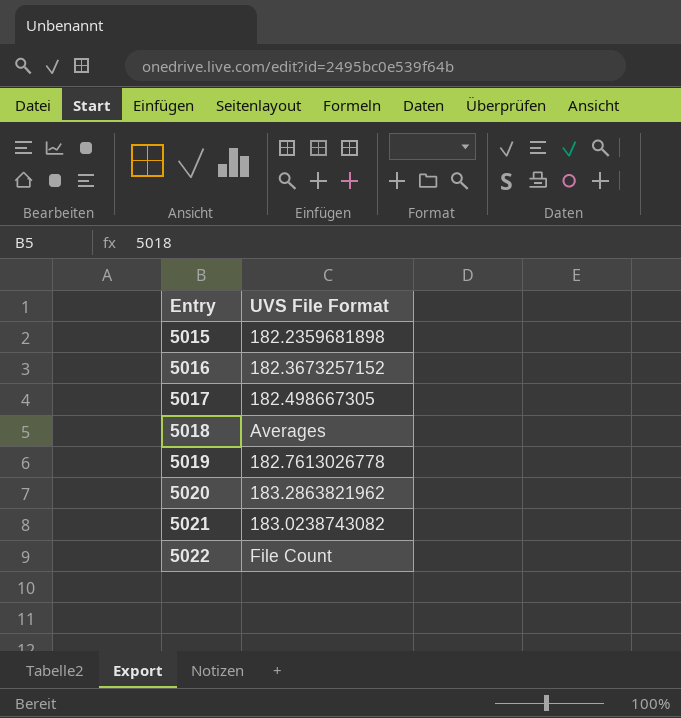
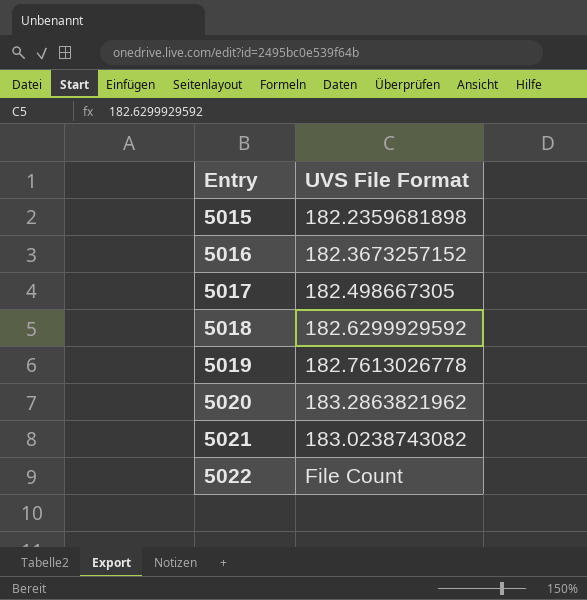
5018 | UVS File Format: Averages -> 182.6299929592

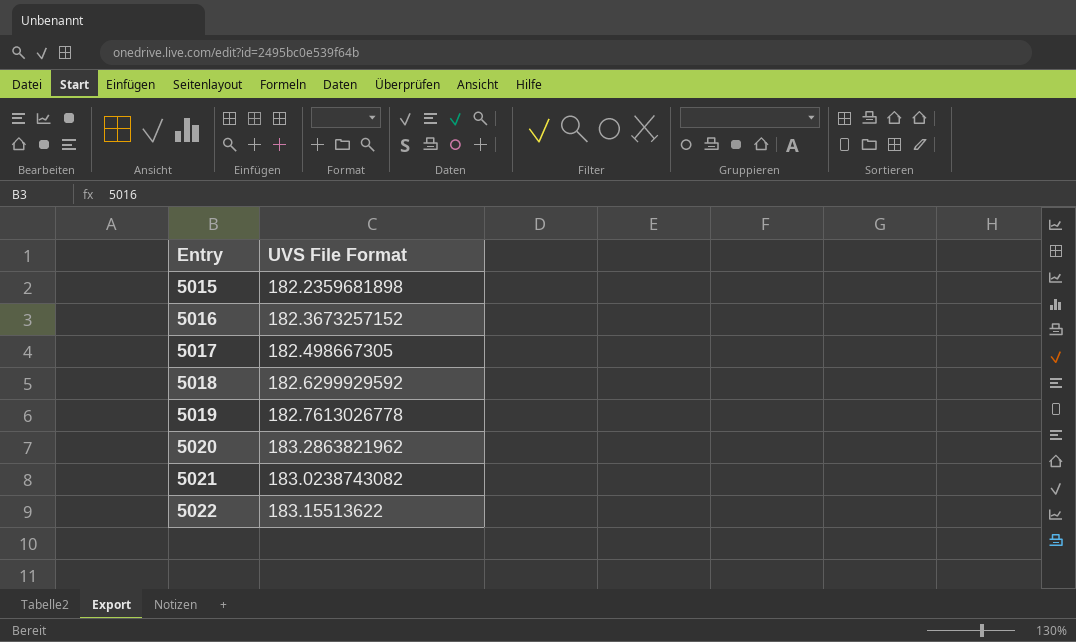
5022 | UVS File Format: File Count -> 183.15513622

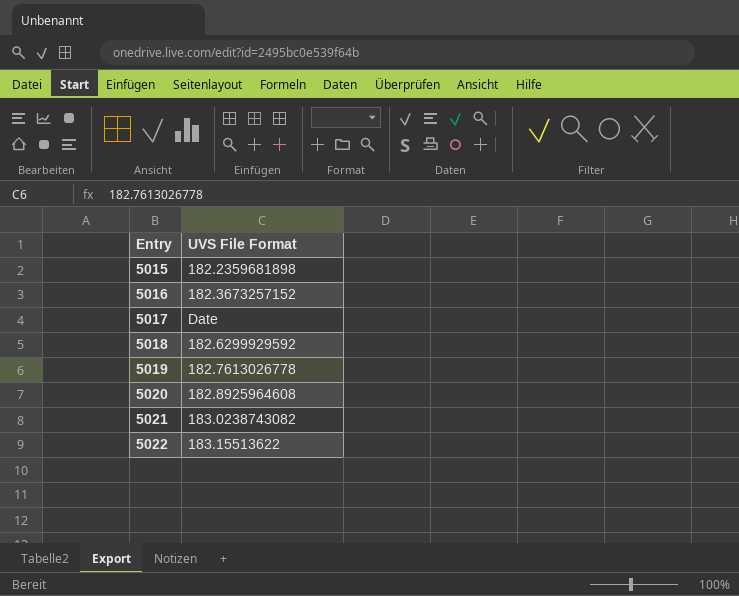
5017 | UVS File Format: 182.498667305 -> Date
5020 | UVS File Format: 183.2863821962 -> 182.8925964608

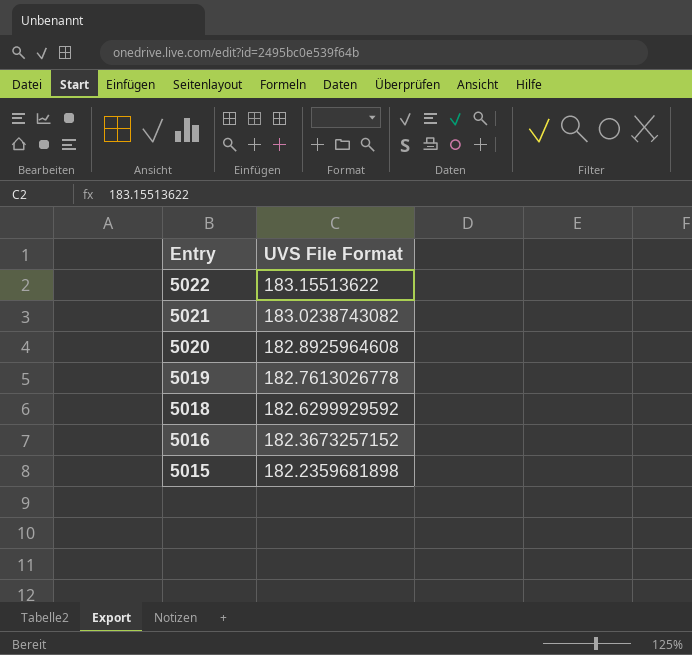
row order: Entry ascending -> Entry descending
row 5017: Date -> none

